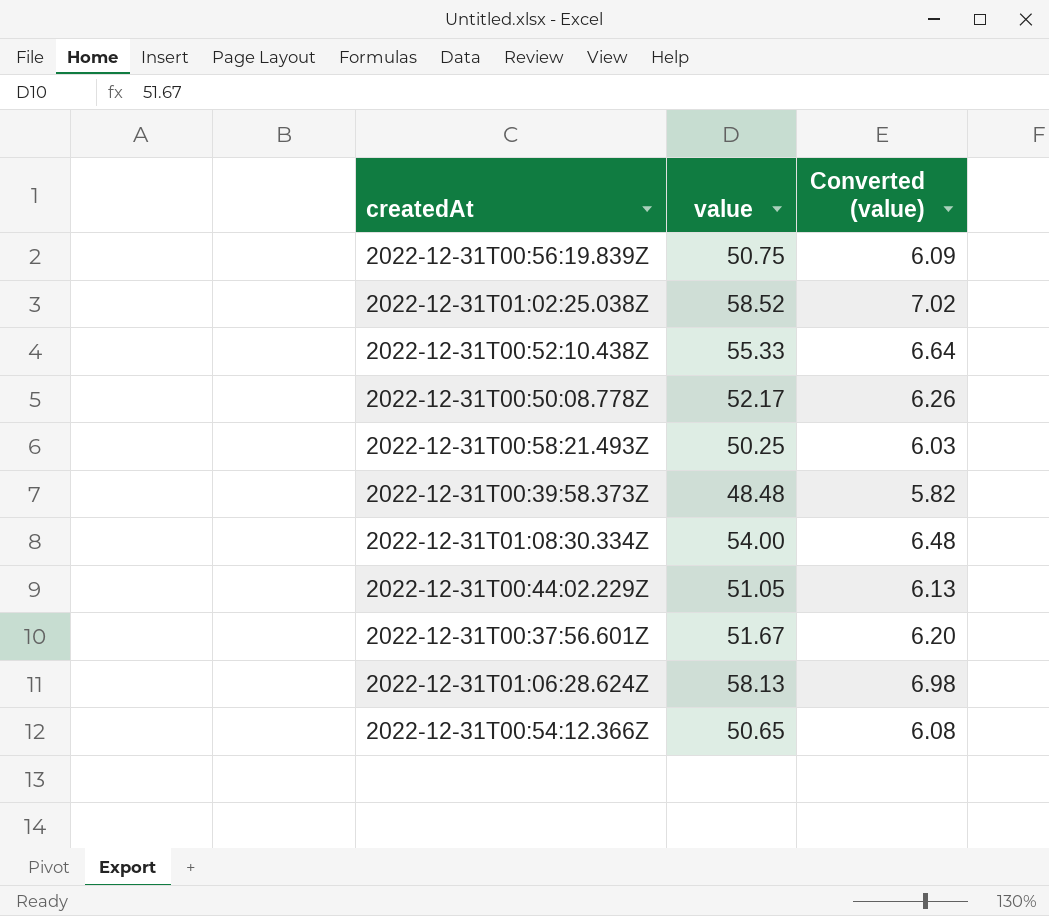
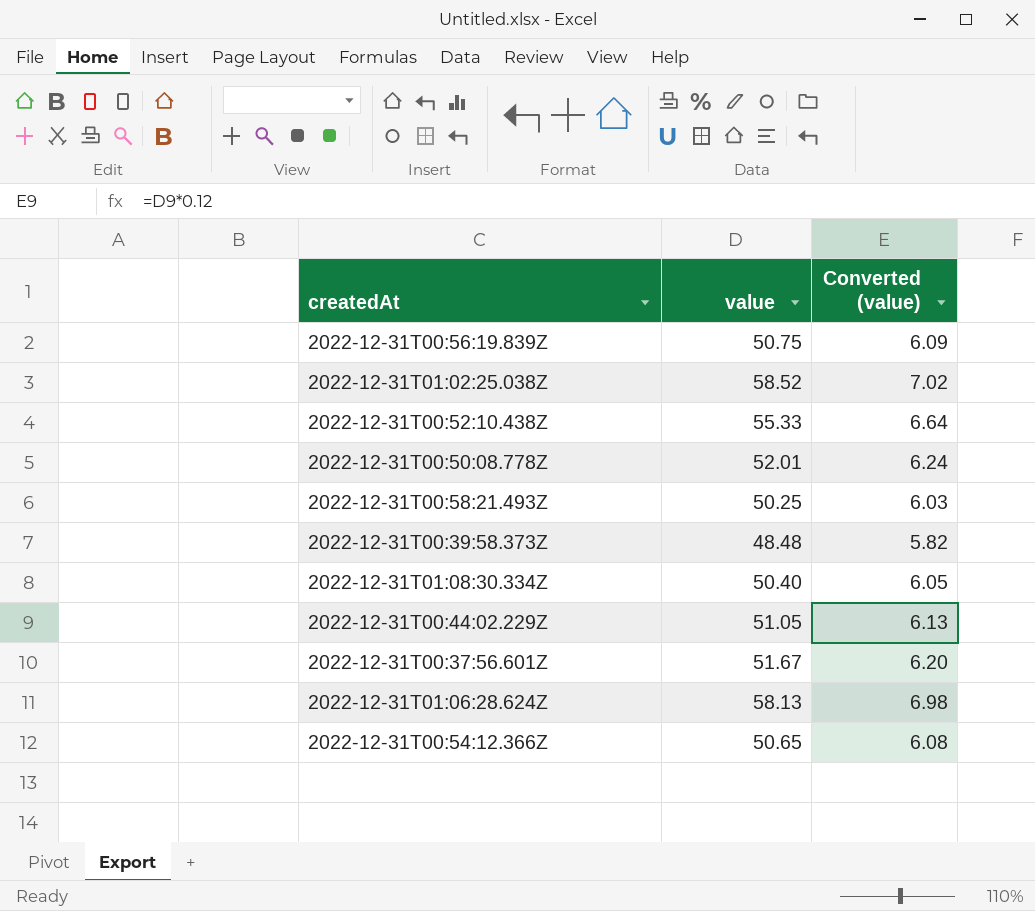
2022-12-31T00:50:08.778Z | value: 52.17 -> 52.01
2022-12-31T00:50:08.778Z | Converted (value): 6.26 -> 6.24
2022-12-31T01:08:30.334Z | value: 54.00 -> 50.40
2022-12-31T01:08:30.334Z | Converted (value): 6.48 -> 6.05

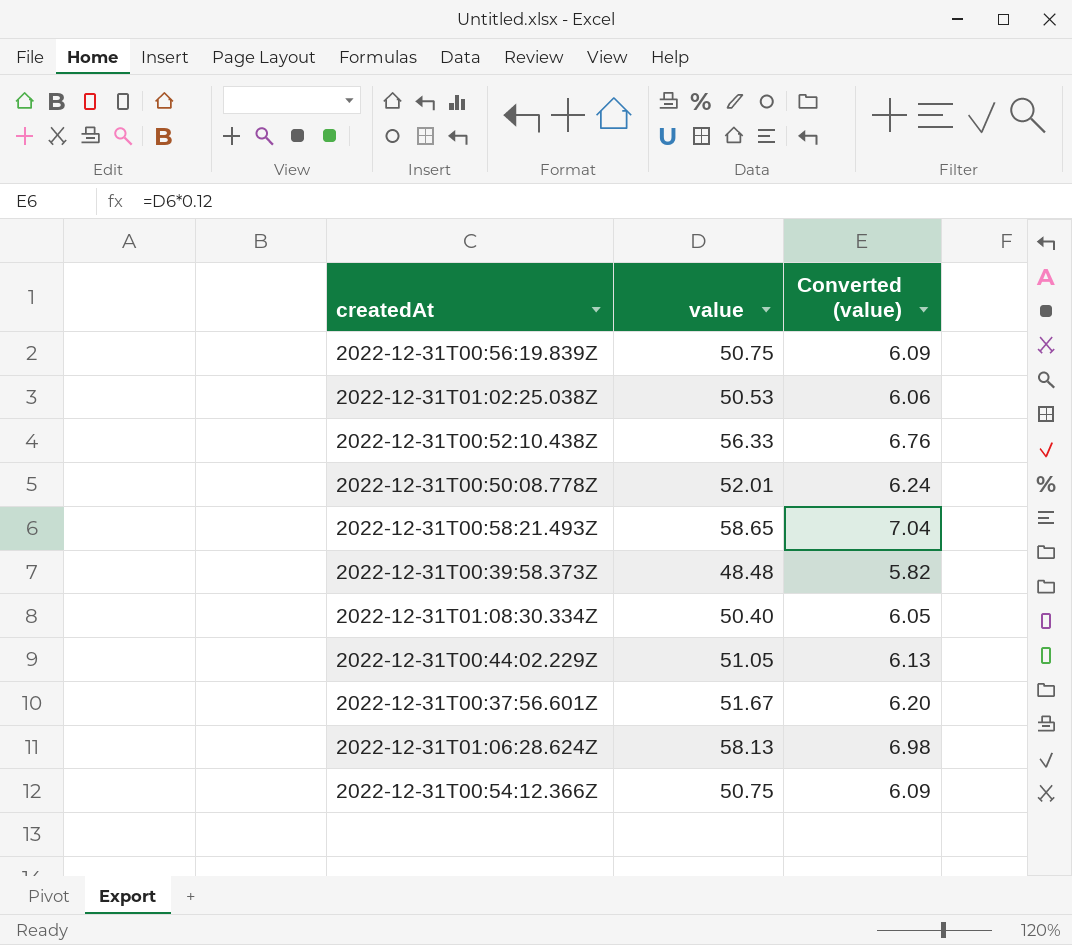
2022-12-31T01:02:25.038Z | value: 58.52 -> 50.53
2022-12-31T01:02:25.038Z | Converted (value): 7.02 -> 6.06
2022-12-31T00:52:10.438Z | value: 55.33 -> 56.33
2022-12-31T00:52:10.438Z | Converted (value): 6.64 -> 6.76
2022-12-31T00:58:21.493Z | value: 50.25 -> 58.65
2022-12-31T00:58:21.493Z | Converted (value): 6.03 -> 7.04
2022-12-31T00:54:12.366Z | value: 50.65 -> 50.75
2022-12-31T00:54:12.366Z | Converted (value): 6.08 -> 6.09

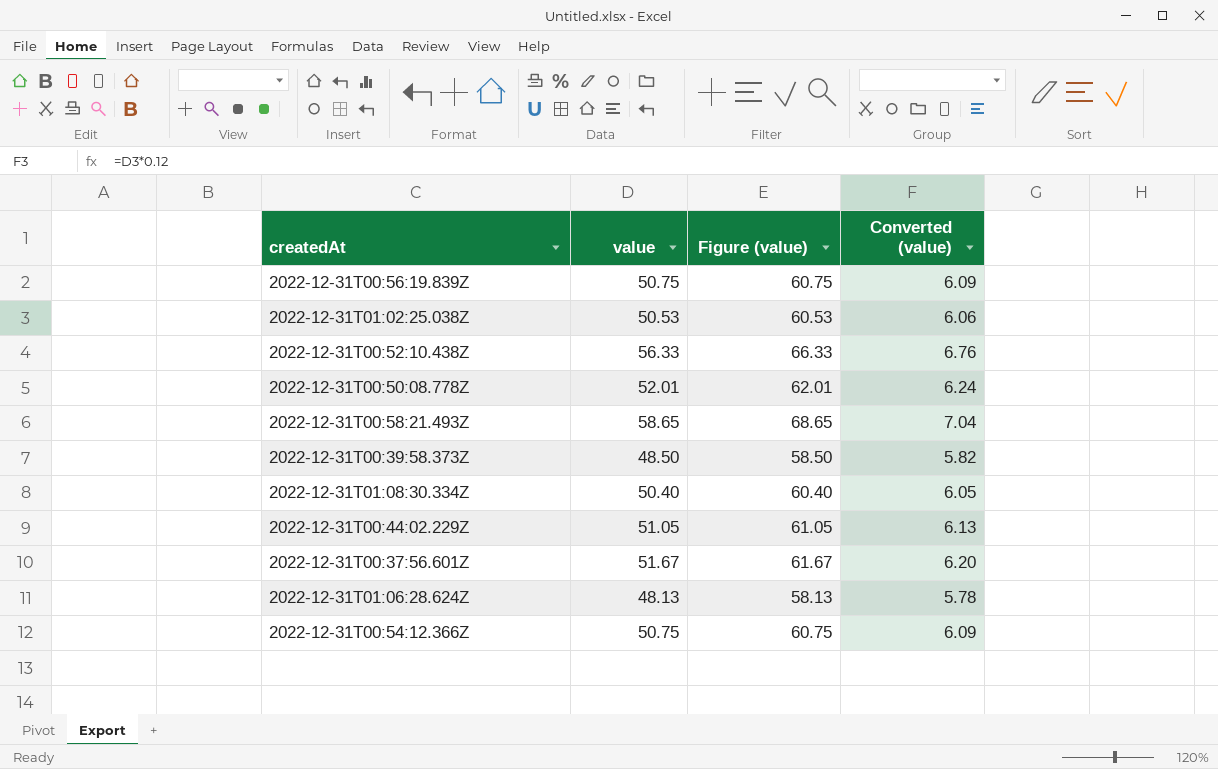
column Figure (value) | formula: none -> [value] + 10
2022-12-31T00:39:58.373Z | value: 48.48 -> 48.50
2022-12-31T01:06:28.624Z | value: 58.13 -> 48.13
2022-12-31T01:06:28.624Z | Converted (value): 6.98 -> 5.78

